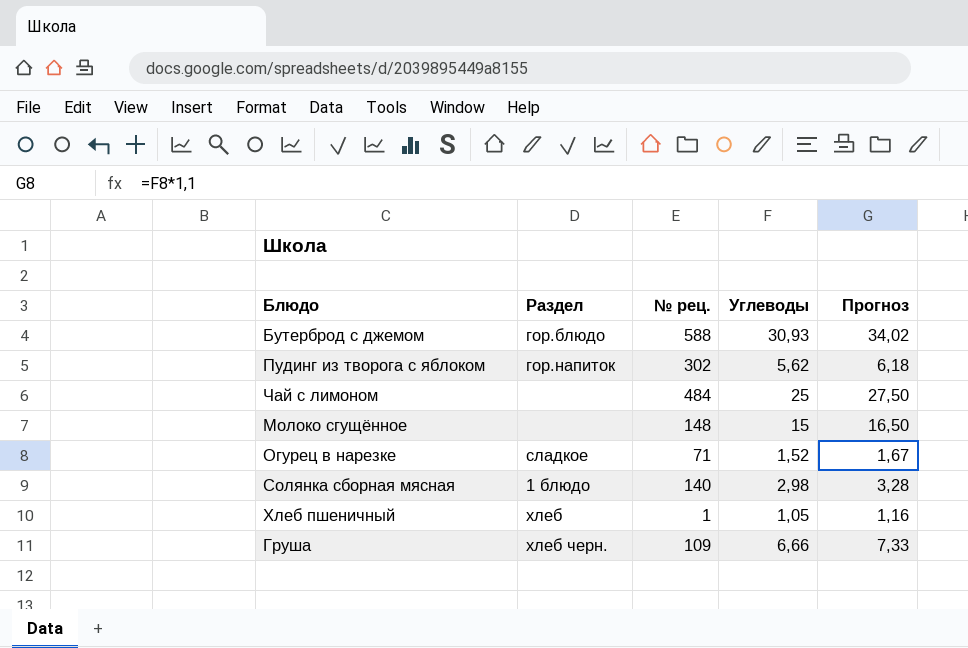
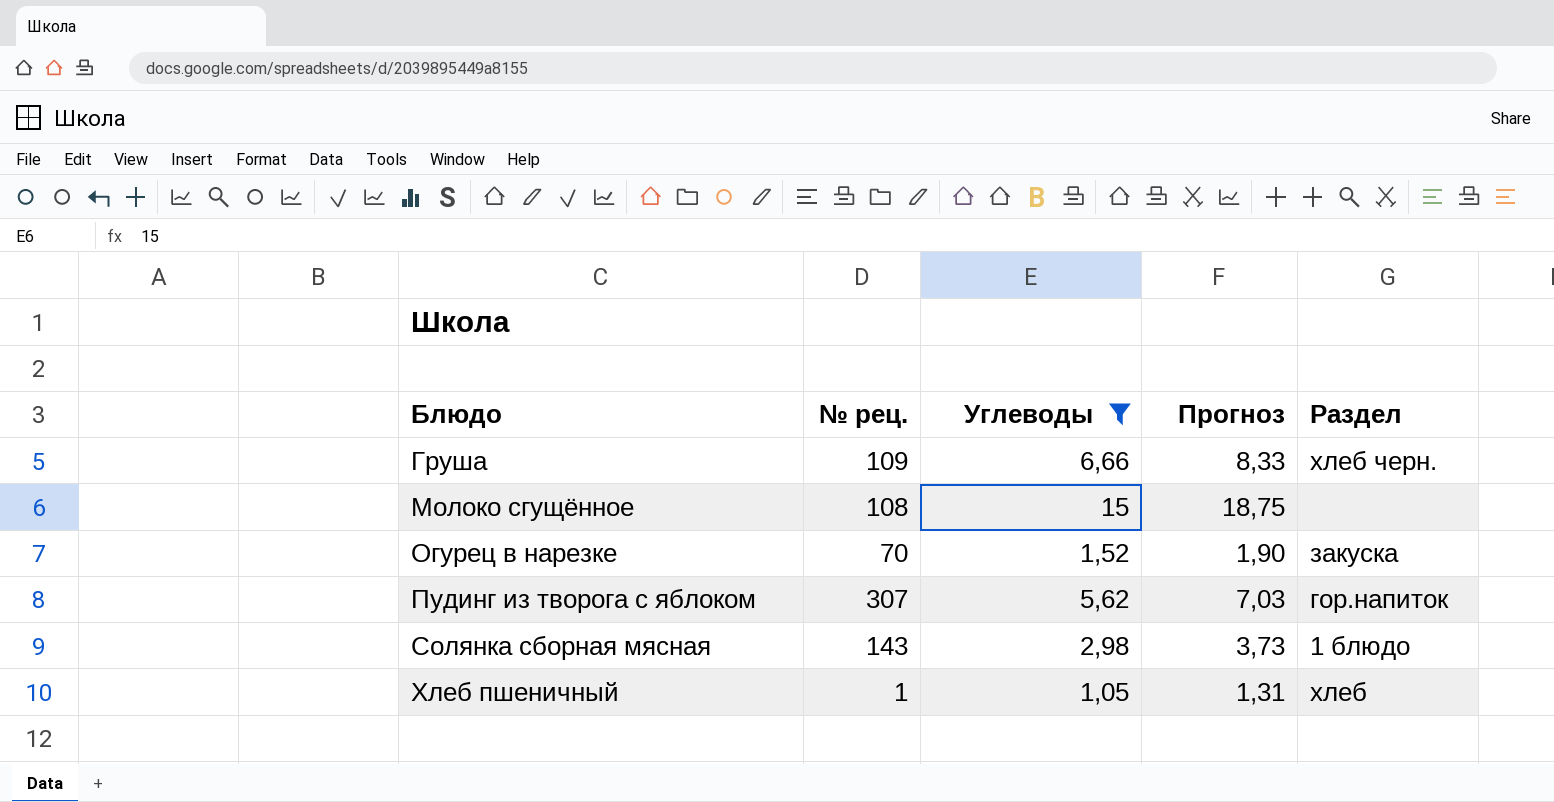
filter: none -> Углеводы <= 15
row order: none -> Блюдо ascending
column Прогноз | formula: [Углеводы] * 1,1 -> [Углеводы] * 1,25
column Раздел | position: 2 -> 5
Молоко сгущённое | № рец.: 148 -> 108
Огурец в нарезке | № рец.: 71 -> 70
Огурец в нарезке | Раздел: сладкое -> закуска
Пудинг из творога с яблоком | № рец.: 302 -> 307
Солянка сборная мясная | № рец.: 140 -> 143

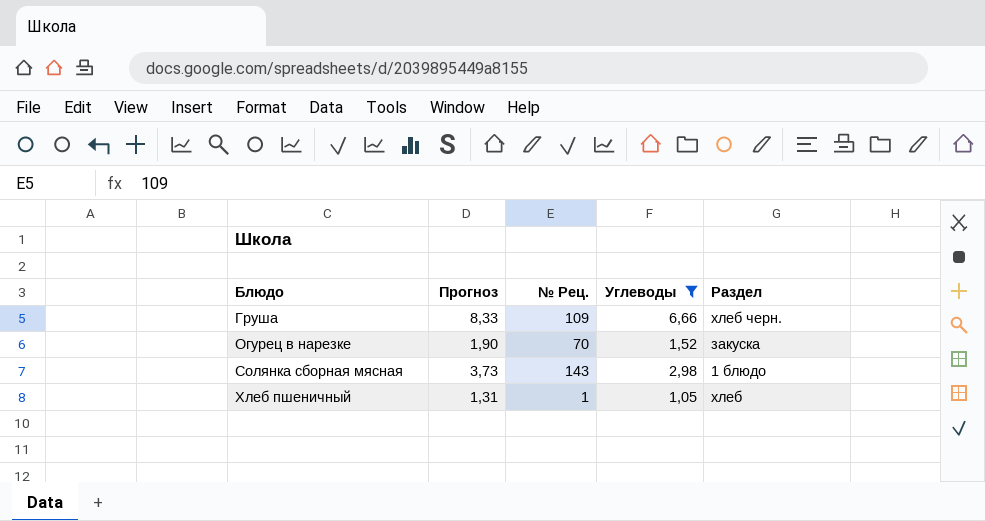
column Прогноз | position: 4 -> 2
column name: № рец. -> № Рец.
row Молоко сгущённое: 108 | 15 | 18,75 | none -> none
row Пудинг из творога с яблоком: 307 | 5,62 | 7,03 | гор.напиток -> none

